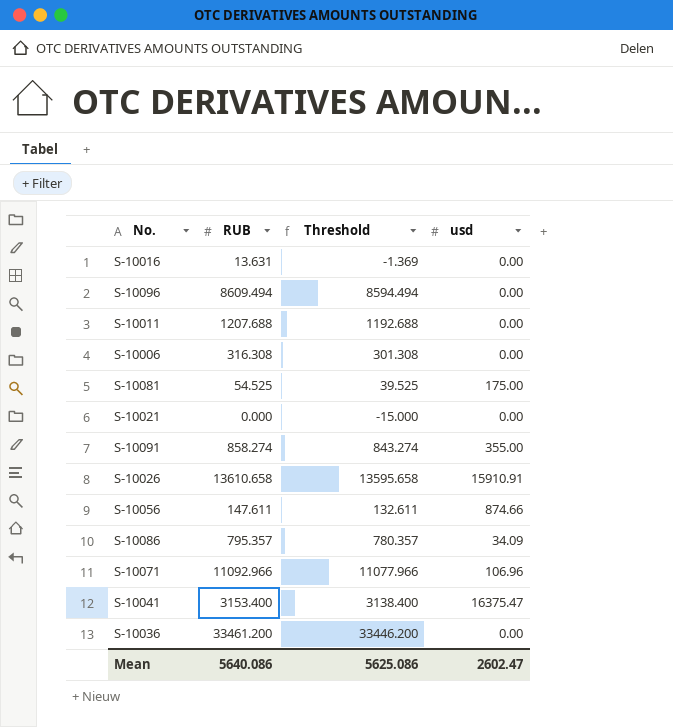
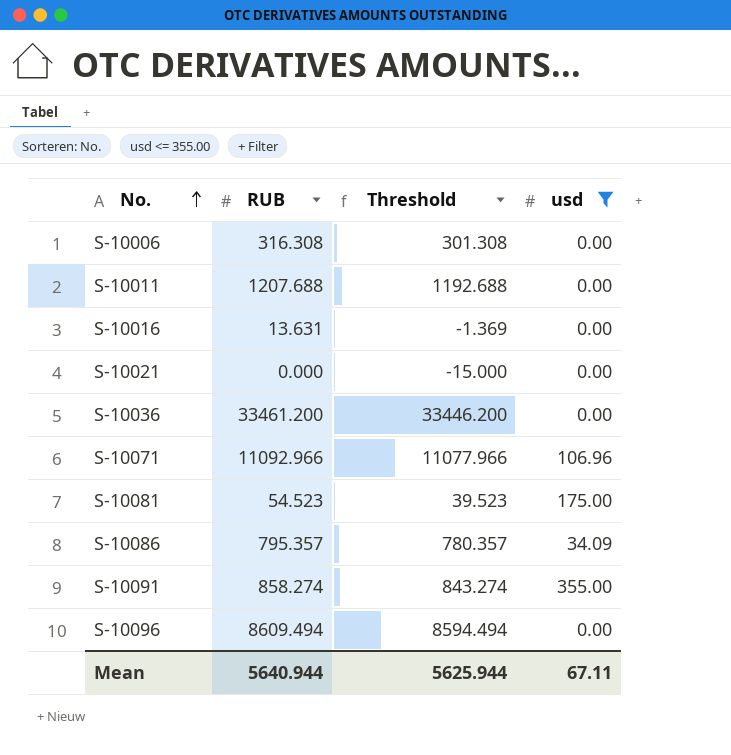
filter: none -> usd <= 355.00
row order: none -> No. ascending
S-10081 | RUB: 54.525 -> 54.523
S-10081 | Threshold: 39.525 -> 39.523
Mean | RUB: 5640.086 -> 5640.944
Mean | Threshold: 5625.086 -> 5625.944
Mean | usd: 2602.47 -> 67.11

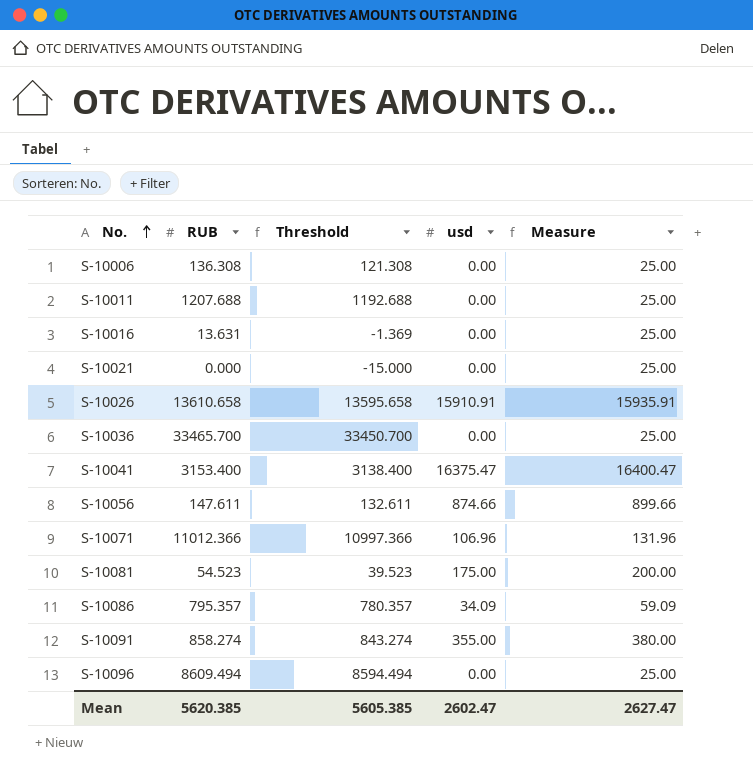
filter: usd <= 355.00 -> none
column Measure | formula: none -> [usd] + 25
S-10006 | RUB: 316.308 -> 136.308
S-10006 | Threshold: 301.308 -> 121.308
S-10036 | RUB: 33461.200 -> 33465.700
S-10036 | Threshold: 33446.200 -> 33450.700
S-10071 | RUB: 11092.966 -> 11012.366
S-10071 | Threshold: 11077.966 -> 10997.366
Mean | RUB: 5640.944 -> 5620.385
Mean | Threshold: 5625.944 -> 5605.385
Mean | usd: 67.11 -> 2602.47

